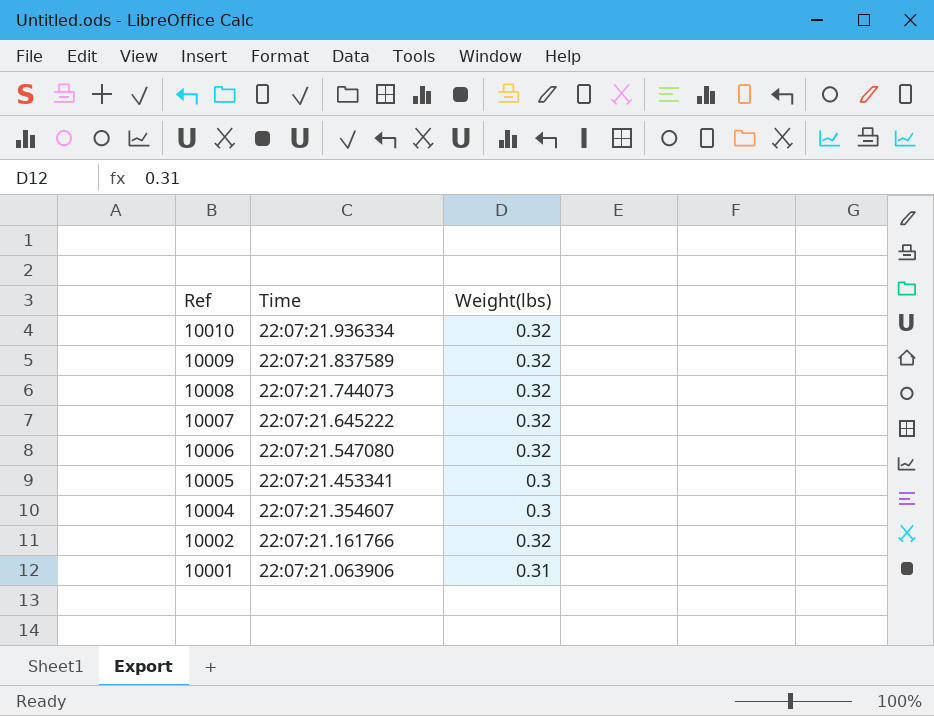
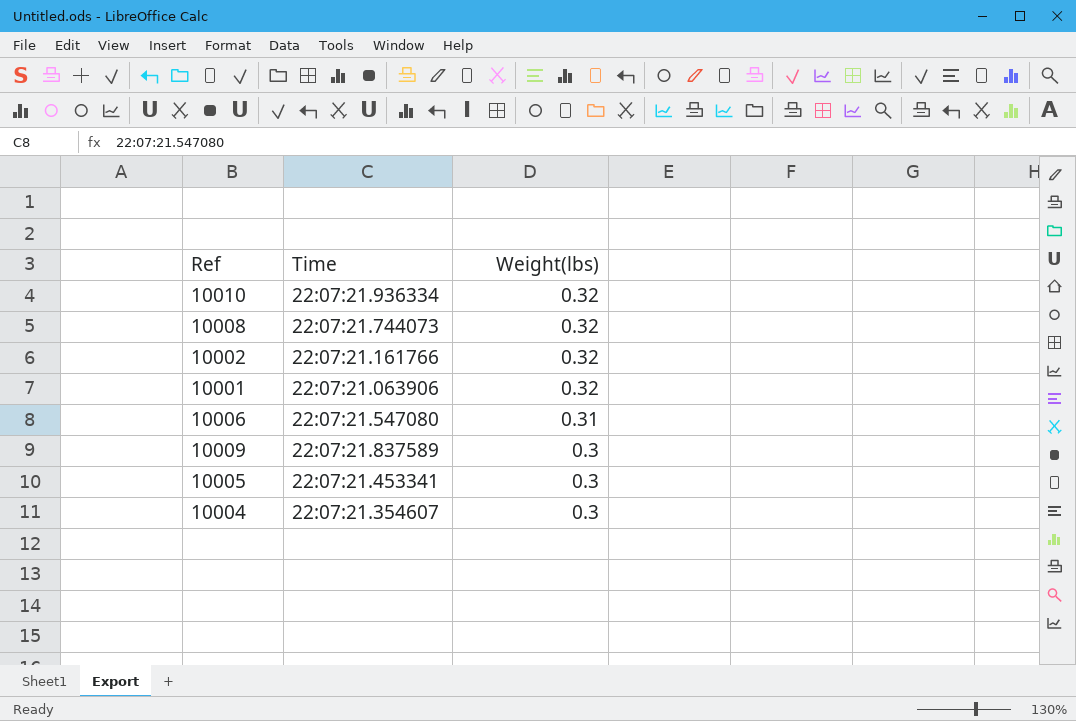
row order: Ref descending -> Weight(lbs) descending
row 10007: 22:07:21.645222 | 0.32 -> none
10001 | Weight(lbs): 0.31 -> 0.32
10006 | Weight(lbs): 0.32 -> 0.31
10009 | Weight(lbs): 0.32 -> 0.3

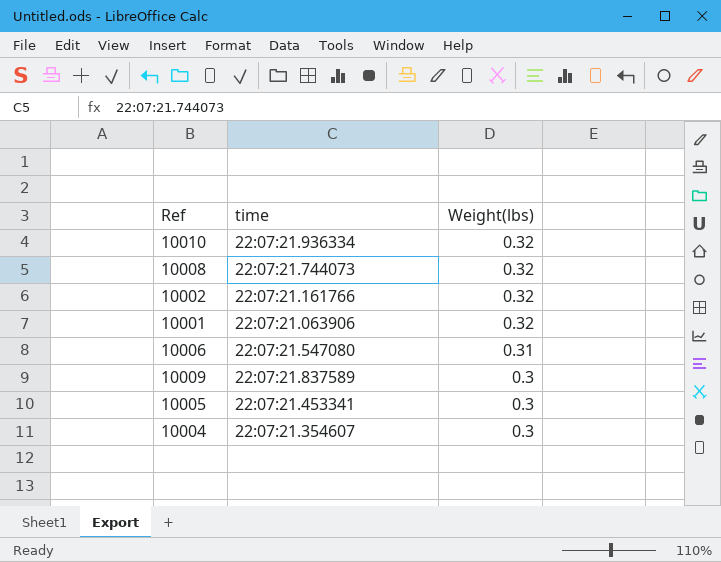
column name: Time -> time

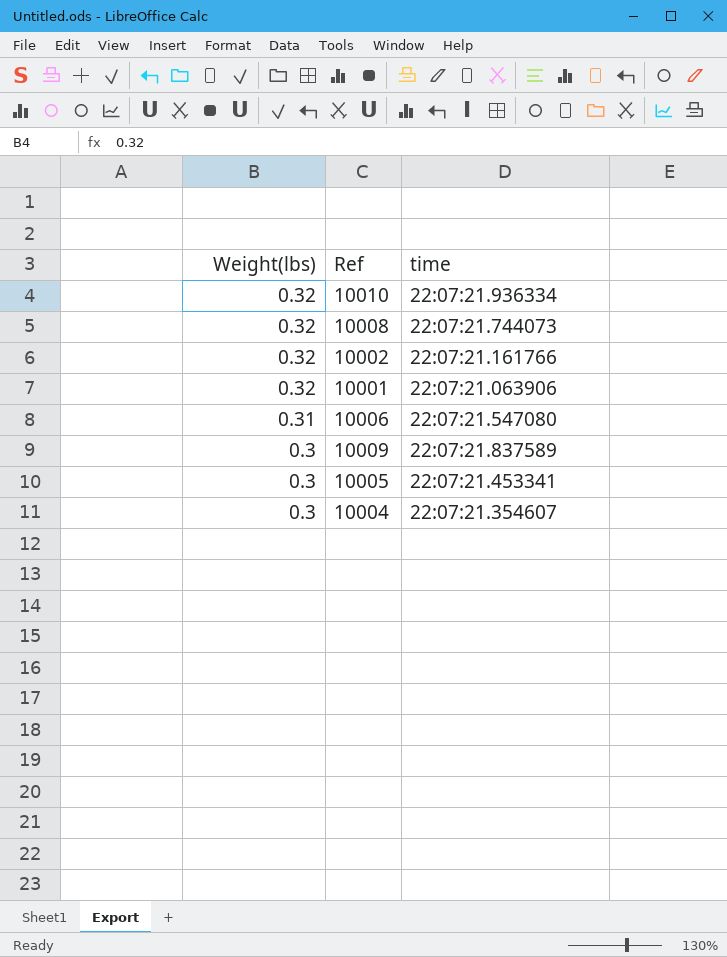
column Weight(lbs) | position: 3 -> 1

